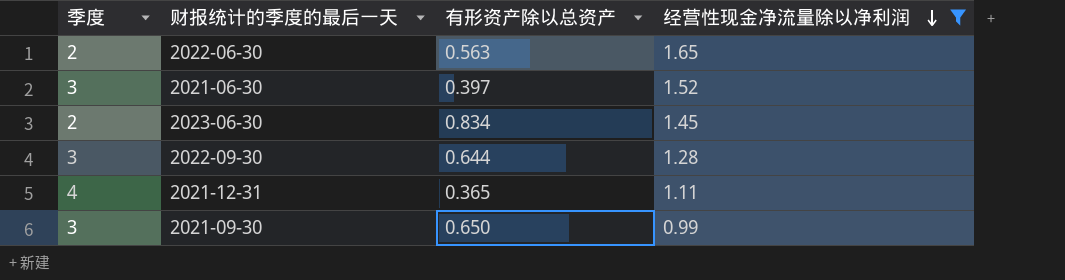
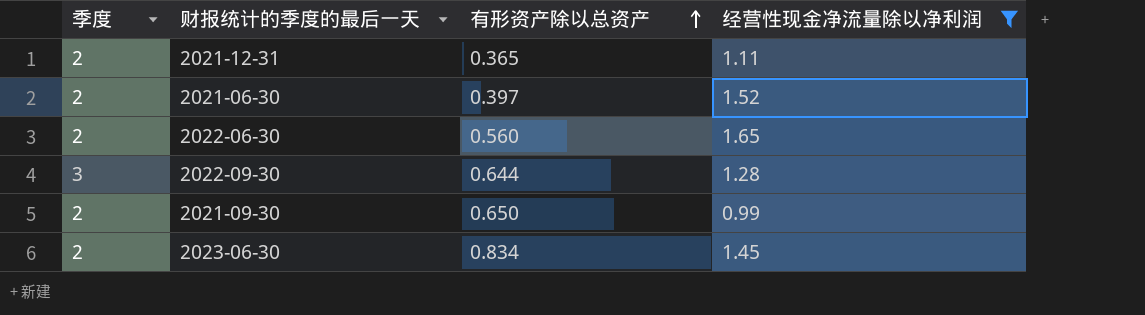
row order: 经营性现金净流量除以净利润 descending -> 有形资产除以总资产 ascending
2021-12-31 | 季度: 4 -> 2
2021-06-30 | 季度: 3 -> 2
2022-06-30 | 有形资产除以总资产: 0.563 -> 0.560
2021-09-30 | 季度: 3 -> 2

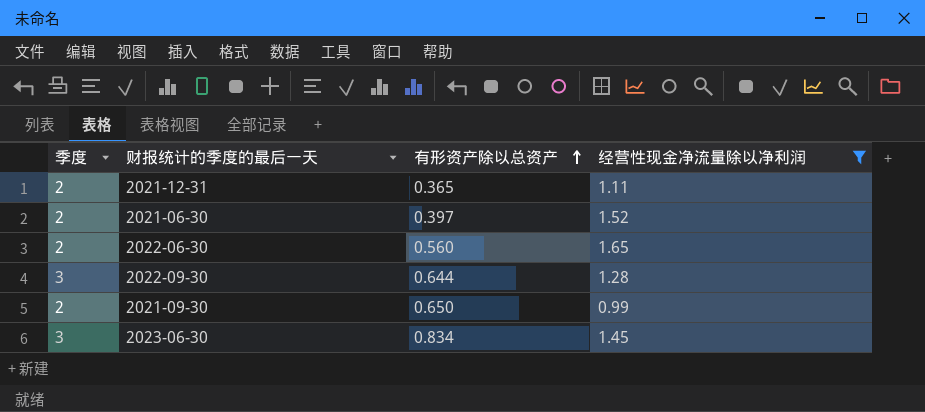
2023-06-30 | 季度: 2 -> 3

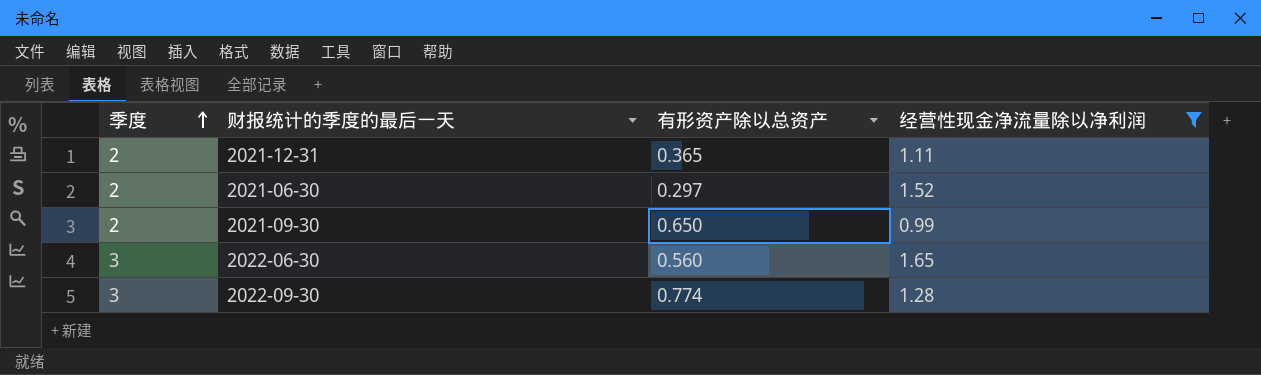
row order: 有形资产除以总资产 ascending -> 季度 ascending
row 2023-06-30: 3 | 0.834 | 1.45 -> none
2021-06-30 | 有形资产除以总资产: 0.397 -> 0.297
2022-06-30 | 季度: 2 -> 3
2022-09-30 | 有形资产除以总资产: 0.644 -> 0.774

